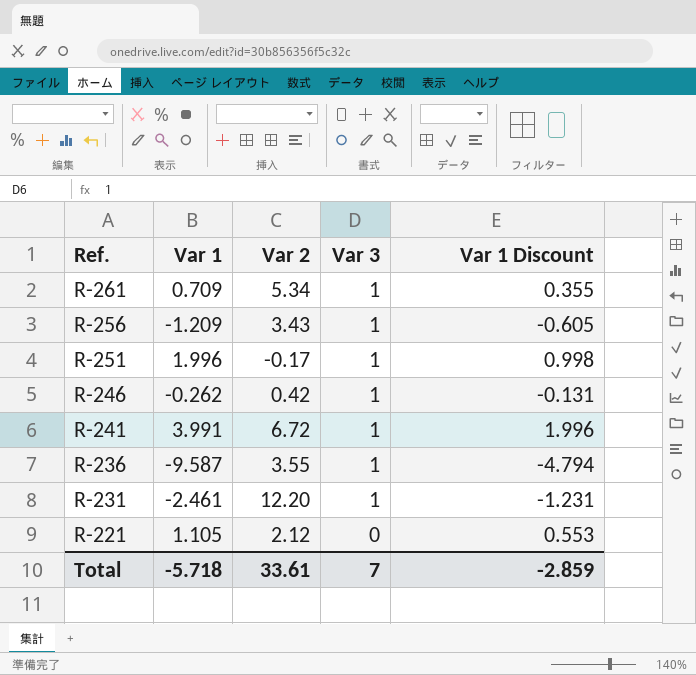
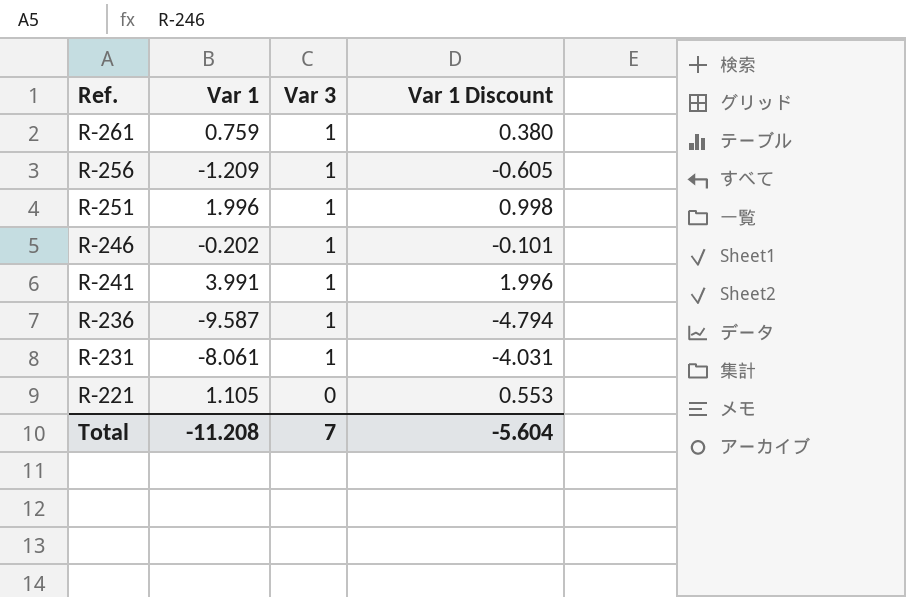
column Var 2 | position: 3 -> none
R-261 | Var 1: 0.709 -> 0.759
R-261 | Var 1 Discount: 0.355 -> 0.380
R-246 | Var 1: -0.262 -> -0.202
R-246 | Var 1 Discount: -0.131 -> -0.101
R-231 | Var 1: -2.461 -> -8.061
R-231 | Var 1 Discount: -1.231 -> -4.031
Total | Var 1: -5.718 -> -11.208
Total | Var 1 Discount: -2.859 -> -5.604

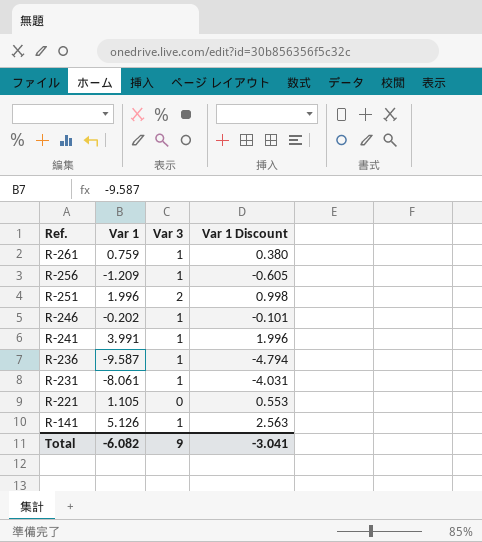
R-251 | Var 3: 1 -> 2
row R-141: none -> 5.126 | 1 | 2.563
Total | Var 1: -11.208 -> -6.082
Total | Var 3: 7 -> 9
Total | Var 1 Discount: -5.604 -> -3.041

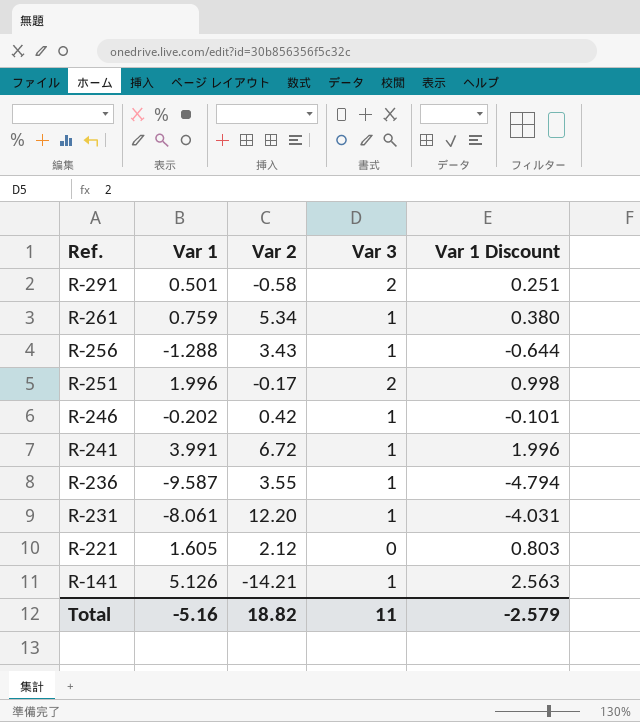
column Var 2 | position: none -> 3
row R-291: none -> 0.501 | -0.58 | 2 | 0.251
R-256 | Var 1: -1.209 -> -1.288
R-256 | Var 1 Discount: -0.605 -> -0.644
R-221 | Var 1: 1.105 -> 1.605
R-221 | Var 1 Discount: 0.553 -> 0.803
Total | Var 1: -6.082 -> -5.16
Total | Var 3: 9 -> 11
Total | Var 1 Discount: -3.041 -> -2.579

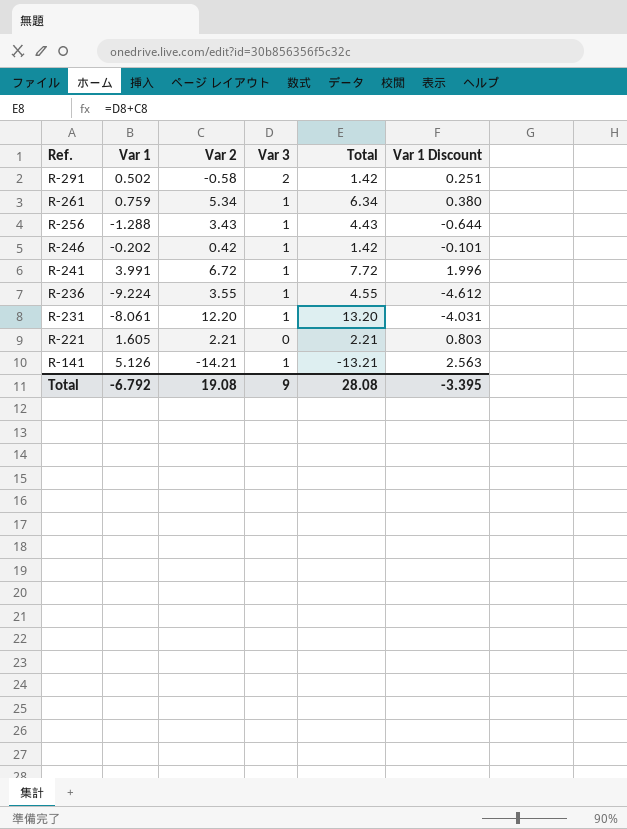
column Total | formula: none -> [Var 2] + [Var 3]
row R-251: 1.996 | -0.17 | 2 | 0.998 -> none
R-291 | Var 1: 0.501 -> 0.502
R-236 | Var 1: -9.587 -> -9.224
R-236 | Var 1 Discount: -4.794 -> -4.612
R-221 | Var 2: 2.12 -> 2.21
Total | Var 1: -5.16 -> -6.792
Total | Var 2: 18.82 -> 19.08
Total | Var 3: 11 -> 9
Total | Var 1 Discount: -2.579 -> -3.395

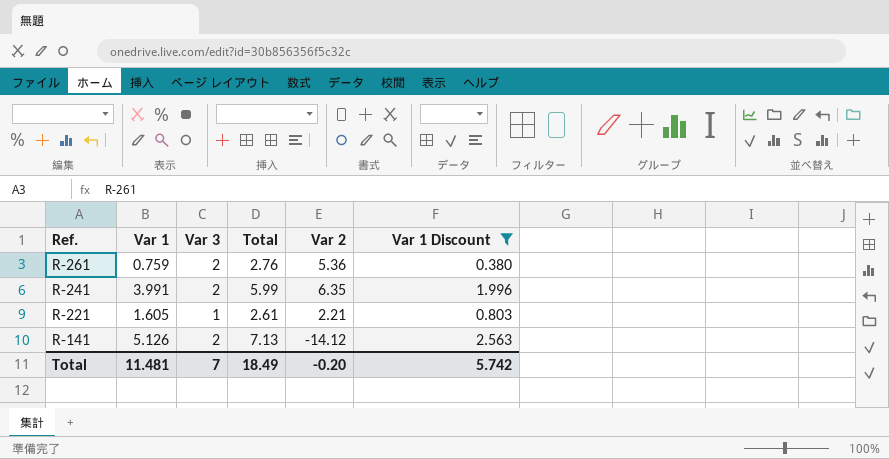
filter: none -> Var 1 Discount >= 0.380
column Total | formula: [Var 2] + [Var 3] -> [Var 1] + [Var 3]
column Var 2 | position: 3 -> 5
R-261 | Var 3: 1 -> 2
R-261 | Var 2: 5.34 -> 5.36
R-241 | Var 3: 1 -> 2
R-241 | Var 2: 6.72 -> 6.35
R-221 | Var 3: 0 -> 1
R-141 | Var 3: 1 -> 2
R-141 | Var 2: -14.21 -> -14.12
Total | Var 1: -6.792 -> 11.481
Total | Var 3: 9 -> 7
Total | Total: 28.08 -> 18.49
Total | Var 2: 19.08 -> -0.20
Total | Var 1 Discount: -3.395 -> 5.742

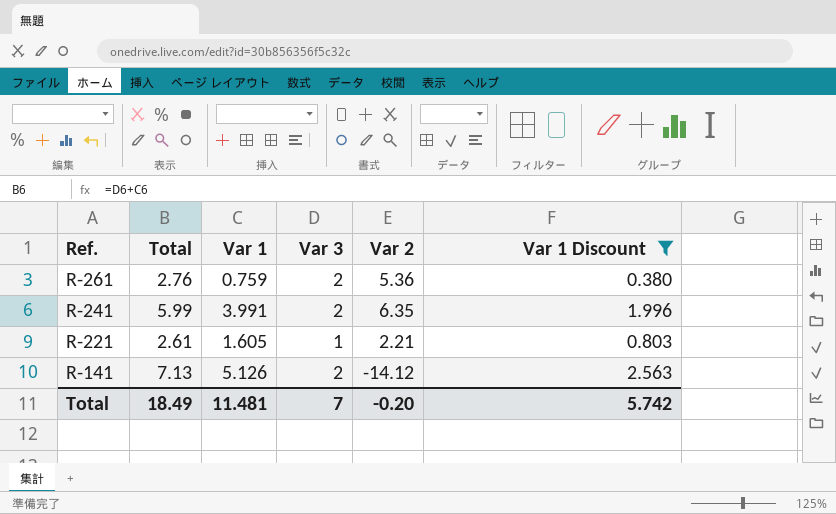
column Total | position: 4 -> 2

